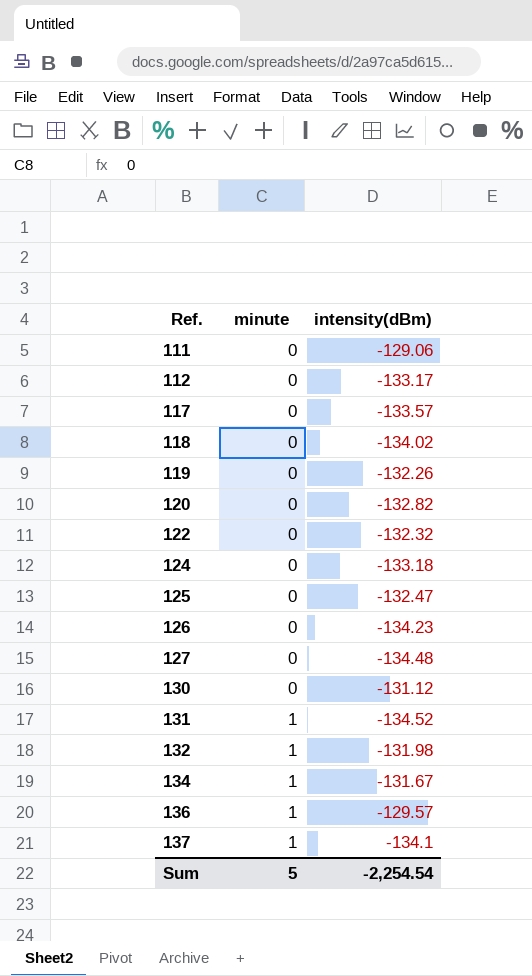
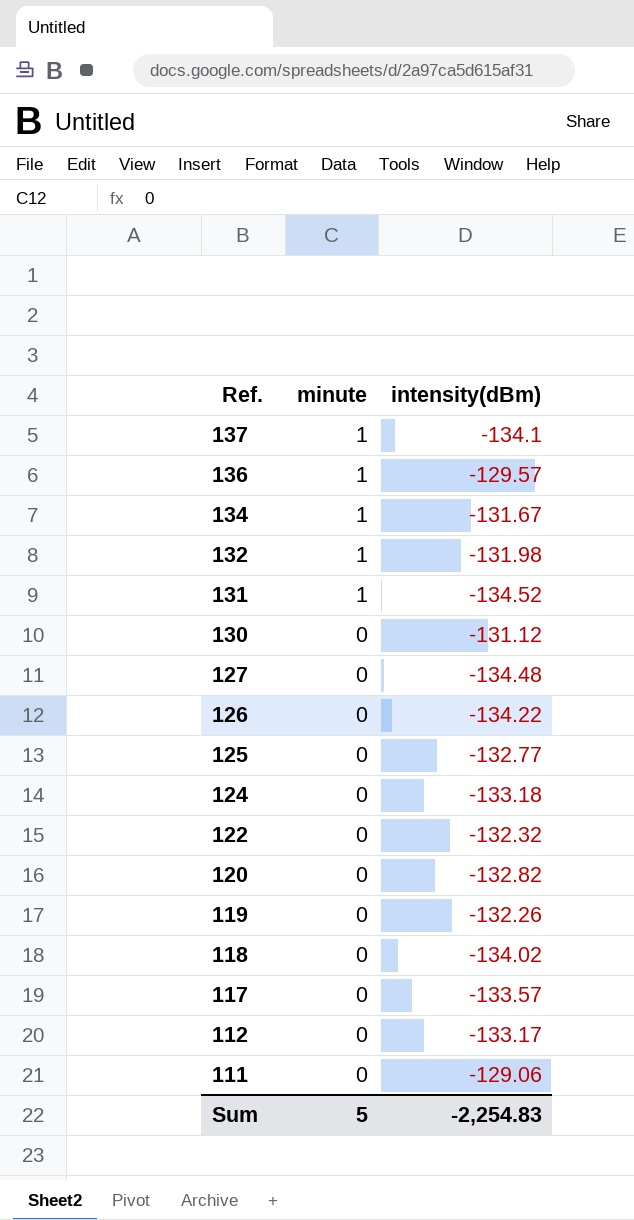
row order: Ref. ascending -> Ref. descending
126 | intensity(dBm): -134.23 -> -134.22
125 | intensity(dBm): -132.47 -> -132.77
Sum | intensity(dBm): -2,254.54 -> -2,254.83

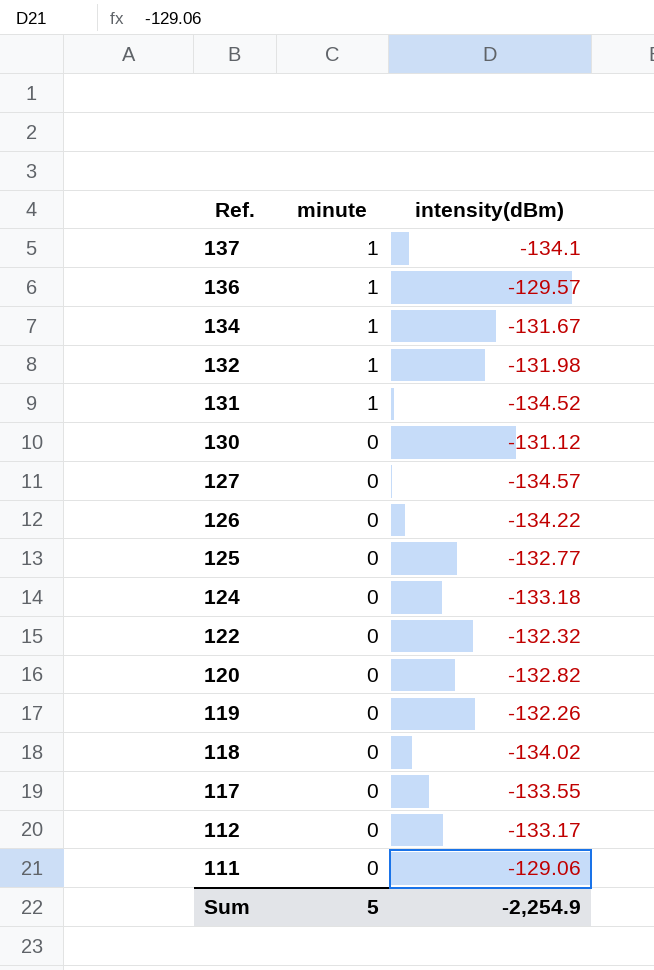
127 | intensity(dBm): -134.48 -> -134.57
117 | intensity(dBm): -133.57 -> -133.55
Sum | intensity(dBm): -2,254.83 -> -2,254.9

